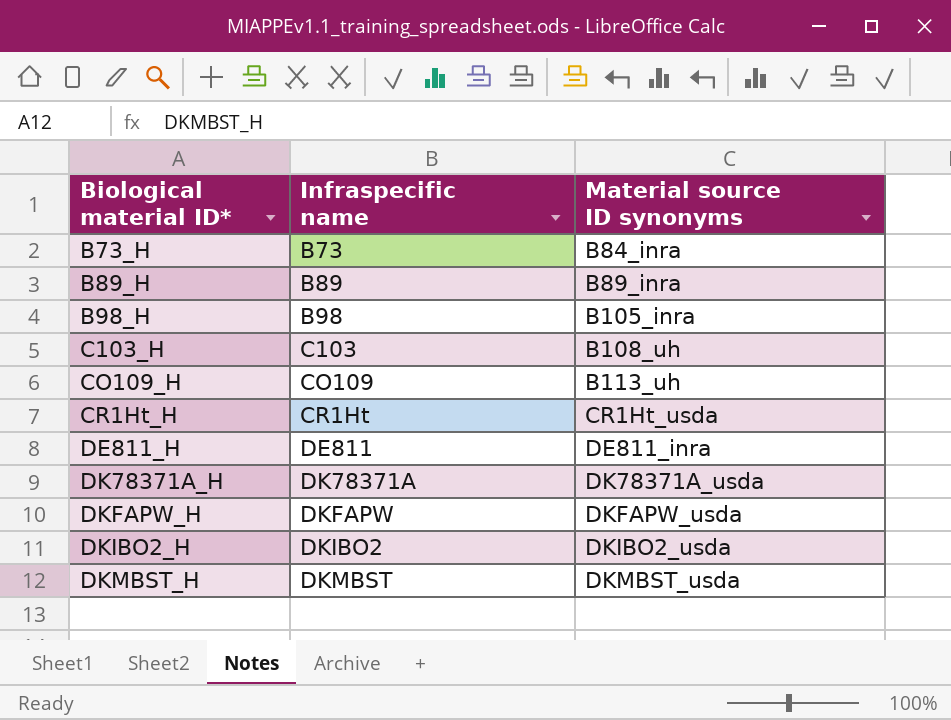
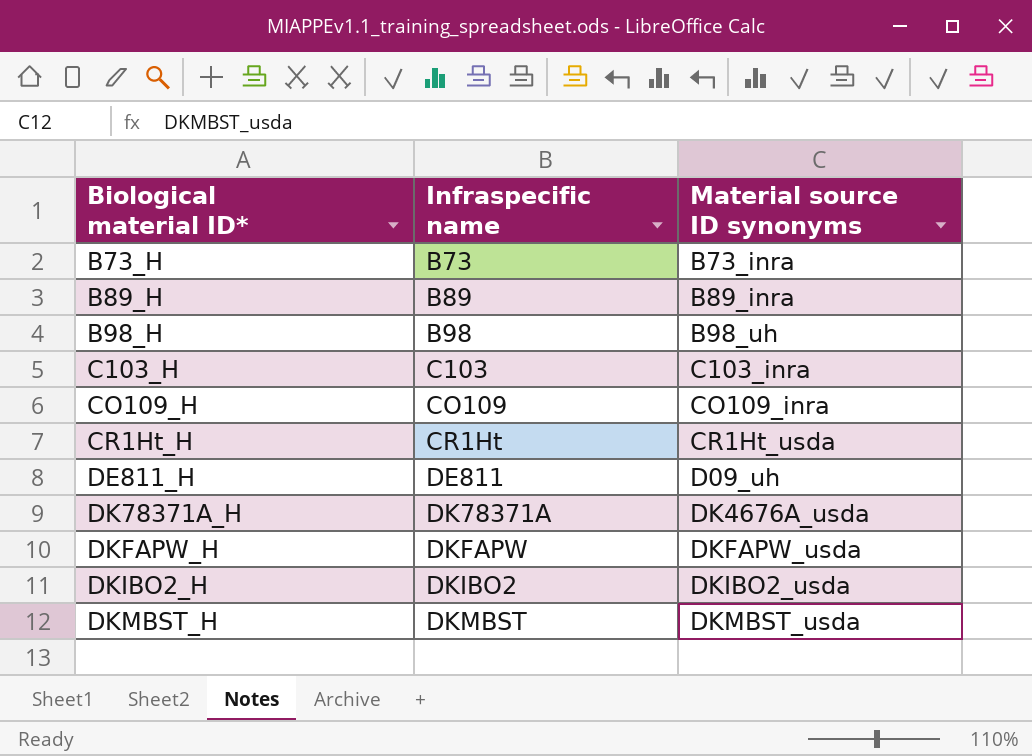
B73_H | Material source ID synonyms: B84_inra -> B73_inra
B98_H | Material source ID synonyms: B105_inra -> B98_uh
C103_H | Material source ID synonyms: B108_uh -> C103_inra
CO109_H | Material source ID synonyms: B113_uh -> CO109_inra
DE811_H | Material source ID synonyms: DE811_inra -> D09_uh
DK78371A_H | Material source ID synonyms: DK78371A_usda -> DK4676A_usda

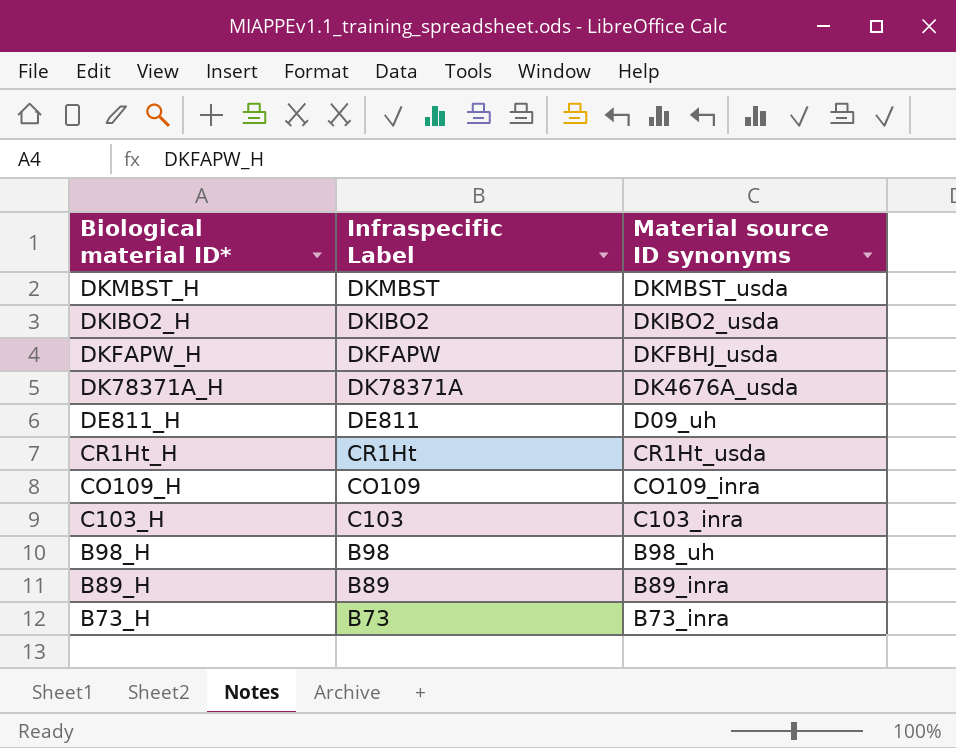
row order: Biological material ID* ascending -> Biological material ID* descending
column name: Infraspecific name -> Infraspecific Label
DKFAPW_H | Material source ID synonyms: DKFAPW_usda -> DKFBHJ_usda

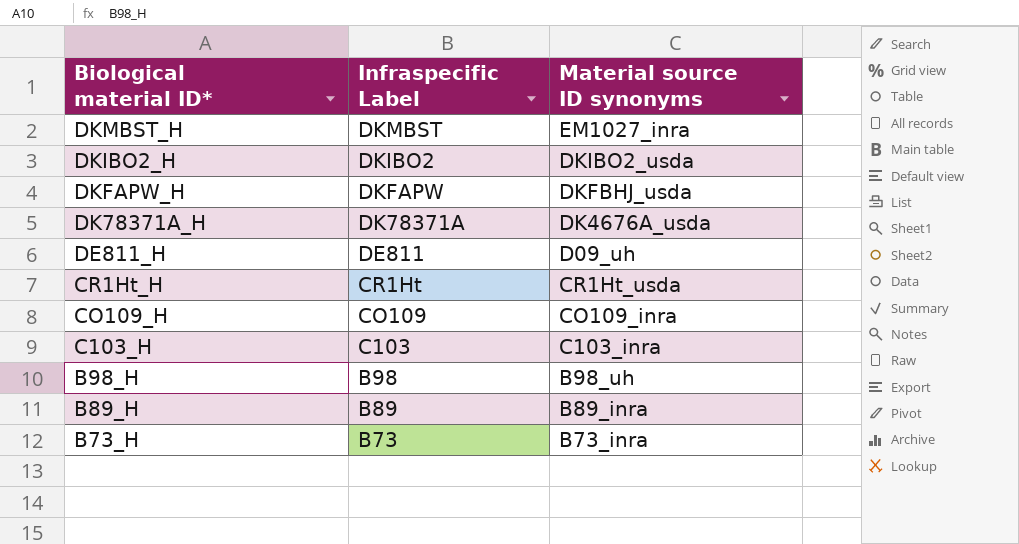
DKMBST_H | Material source ID synonyms: DKMBST_usda -> EM1027_inra

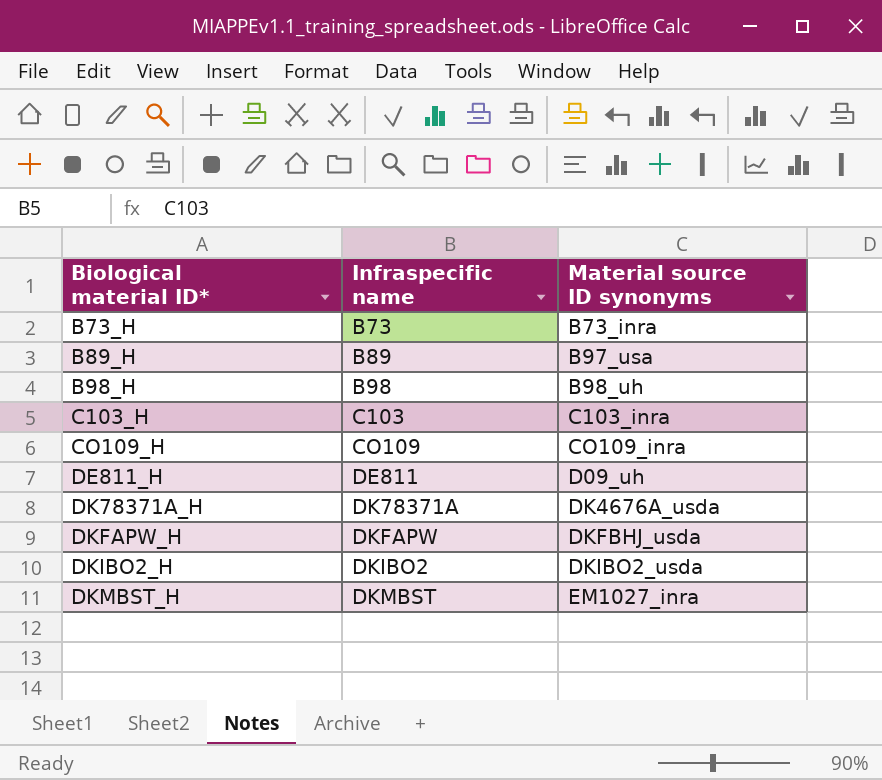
row order: Biological material ID* descending -> Biological material ID* ascending
column name: Infraspecific Label -> Infraspecific name
row CR1Ht_H: CR1Ht | CR1Ht_usda -> none
B89_H | Material source ID synonyms: B89_inra -> B97_usa

